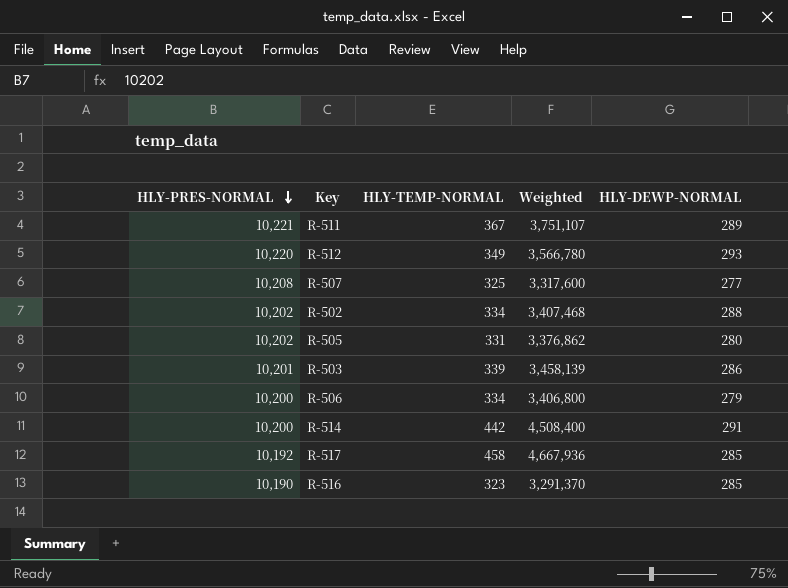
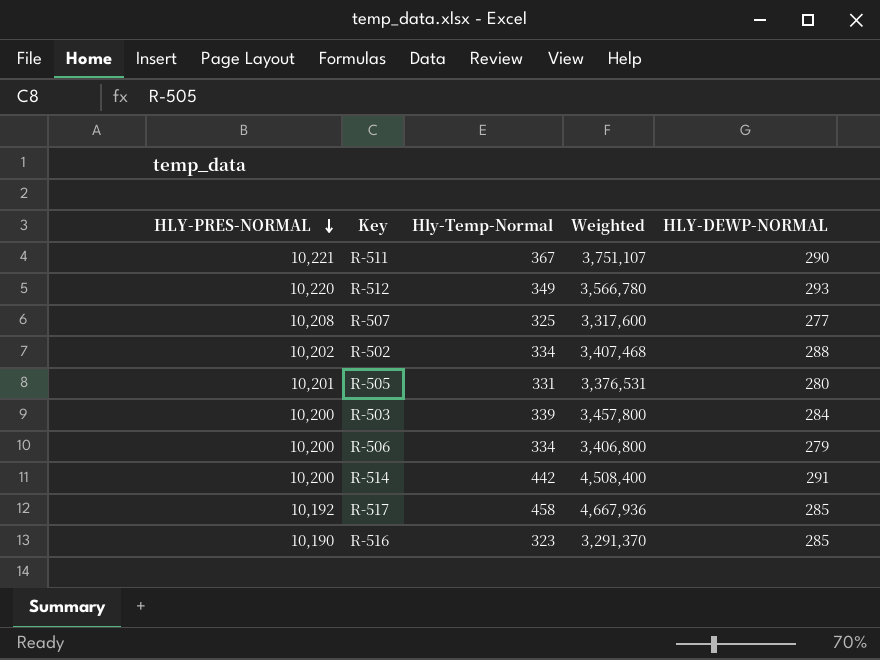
column name: HLY-TEMP-NORMAL -> Hly-Temp-Normal
R-511 | HLY-DEWP-NORMAL: 289 -> 290
R-505 | HLY-PRES-NORMAL: 10,202 -> 10,201
R-505 | Weighted: 3,376,862 -> 3,376,531
R-503 | HLY-PRES-NORMAL: 10,201 -> 10,200
R-503 | Weighted: 3,458,139 -> 3,457,800
R-503 | HLY-DEWP-NORMAL: 286 -> 284

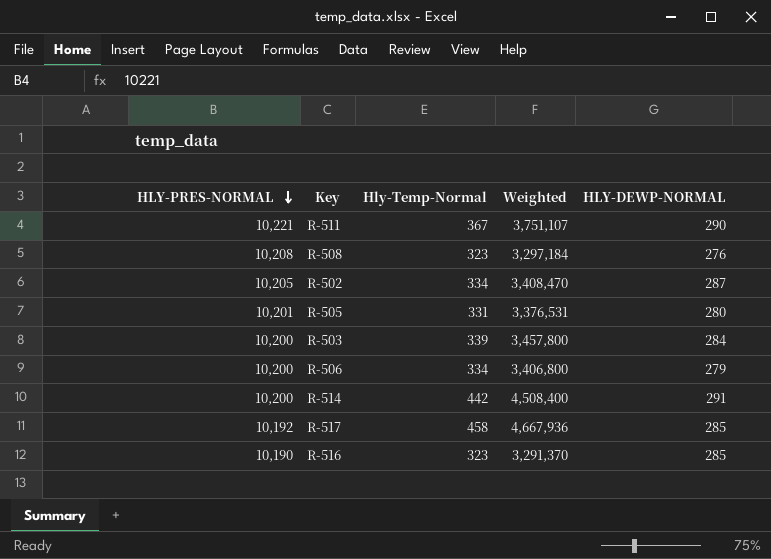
row R-512: 10,220 | 349 | 3,566,780 | 293 -> none
row R-507: 10,208 | 325 | 3,317,600 | 277 -> none
row R-508: none -> 10,208 | 323 | 3,297,184 | 276
R-502 | HLY-PRES-NORMAL: 10,202 -> 10,205
R-502 | Weighted: 3,407,468 -> 3,408,470
R-502 | HLY-DEWP-NORMAL: 288 -> 287

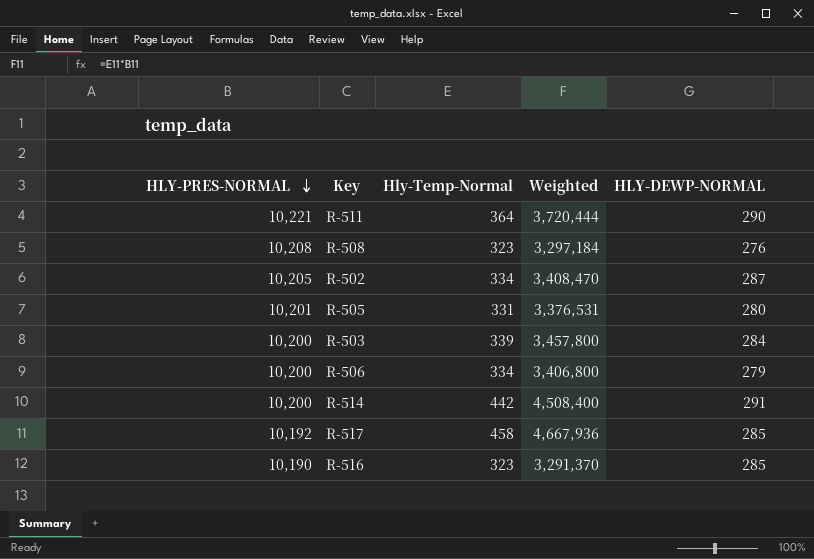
R-511 | Hly-Temp-Normal: 367 -> 364
R-511 | Weighted: 3,751,107 -> 3,720,444

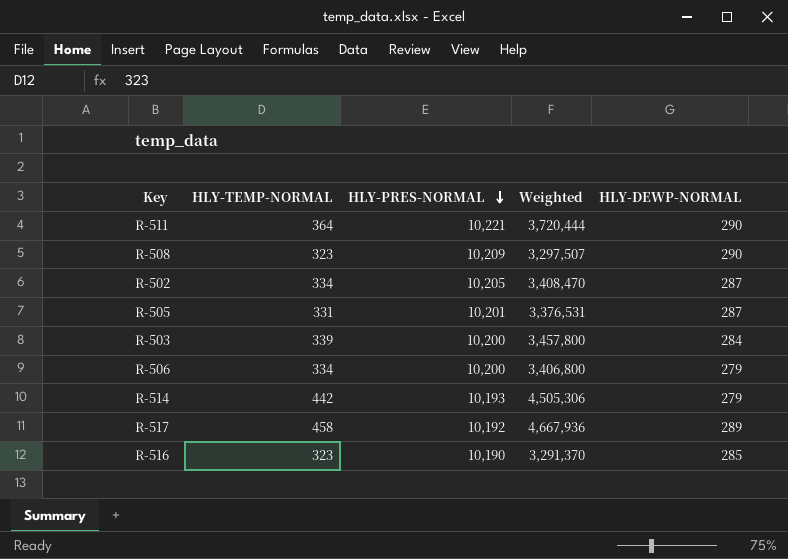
column name: Hly-Temp-Normal -> HLY-TEMP-NORMAL
column HLY-PRES-NORMAL | position: 1 -> 3
R-508 | HLY-PRES-NORMAL: 10,208 -> 10,209
R-508 | Weighted: 3,297,184 -> 3,297,507
R-508 | HLY-DEWP-NORMAL: 276 -> 290
R-505 | HLY-DEWP-NORMAL: 280 -> 287
R-514 | HLY-PRES-NORMAL: 10,200 -> 10,193
R-514 | Weighted: 4,508,400 -> 4,505,306
R-514 | HLY-DEWP-NORMAL: 291 -> 279
R-517 | HLY-DEWP-NORMAL: 285 -> 289

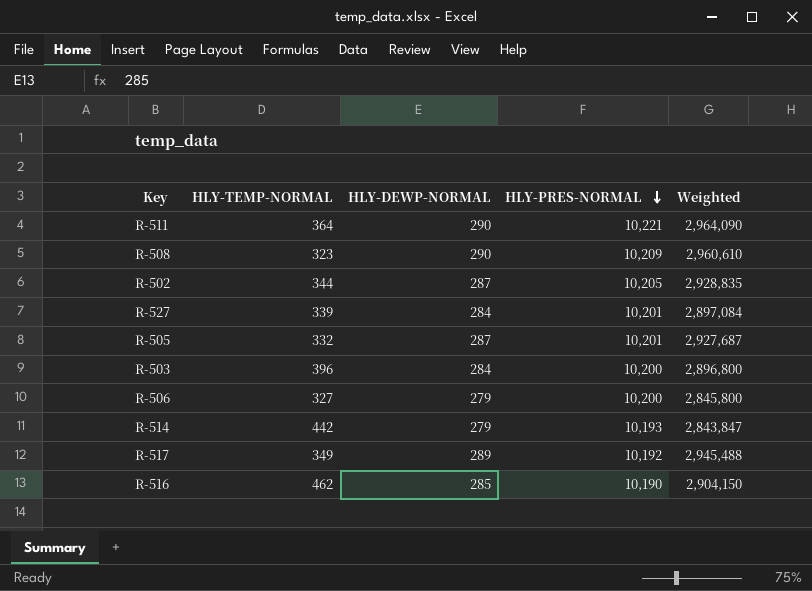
column HLY-DEWP-NORMAL | position: 5 -> 3
column Weighted | formula: [HLY-TEMP-NORMAL] * [HLY-PRES-NORMAL] -> [HLY-DEWP-NORMAL] * [HLY-PRES-NORMAL]
R-502 | HLY-TEMP-NORMAL: 334 -> 344
row R-527: none -> 339 | 284 | 10,201 | 2,897,084
R-505 | HLY-TEMP-NORMAL: 331 -> 332
R-503 | HLY-TEMP-NORMAL: 339 -> 396
R-506 | HLY-TEMP-NORMAL: 334 -> 327
R-517 | HLY-TEMP-NORMAL: 458 -> 349
R-516 | HLY-TEMP-NORMAL: 323 -> 462

